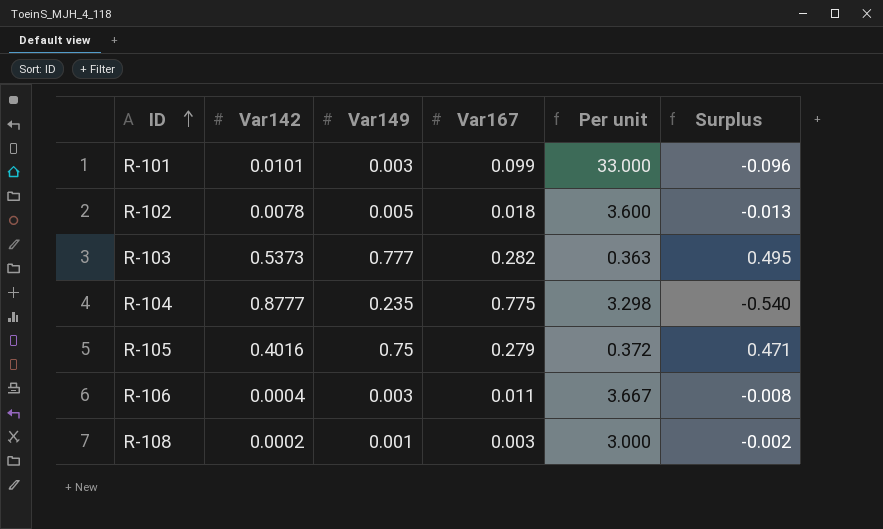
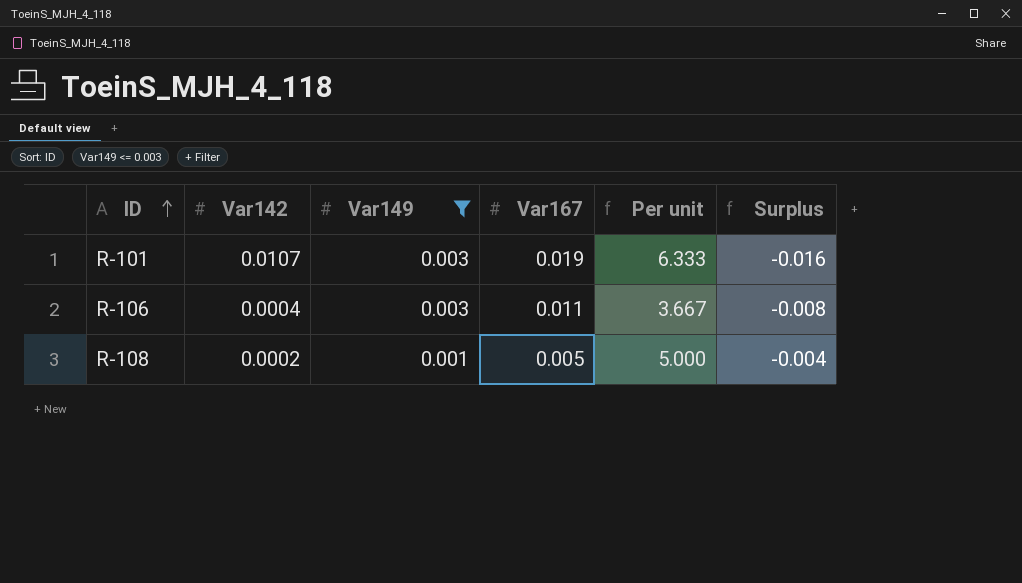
filter: none -> Var149 <= 0.003
R-101 | Var142: 0.0101 -> 0.0107
R-101 | Var167: 0.099 -> 0.019
R-101 | Per unit: 33.000 -> 6.333
R-101 | Surplus: -0.096 -> -0.016
R-108 | Var167: 0.003 -> 0.005
R-108 | Per unit: 3.000 -> 5.000
R-108 | Surplus: -0.002 -> -0.004

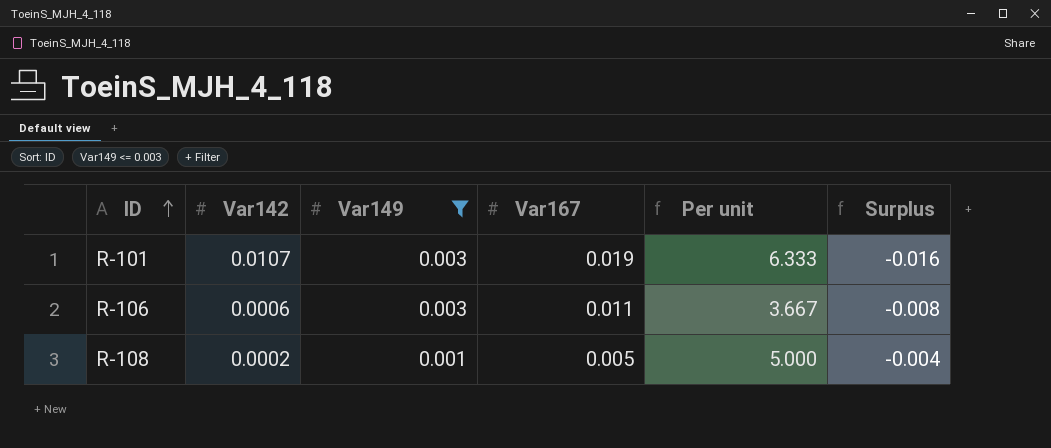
R-106 | Var142: 0.0004 -> 0.0006

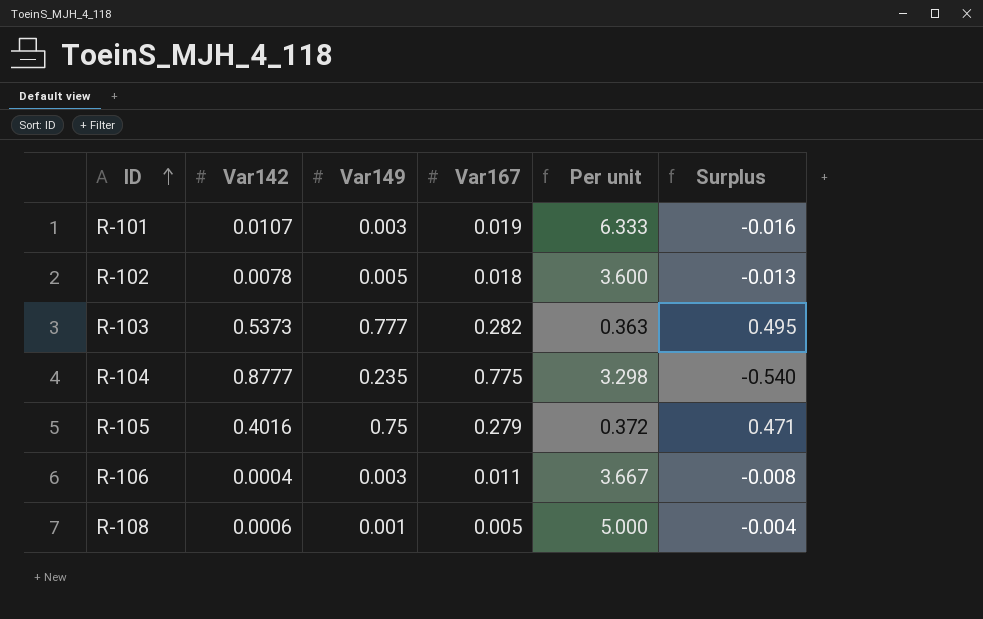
filter: Var149 <= 0.003 -> none
R-106 | Var142: 0.0006 -> 0.0004
R-108 | Var142: 0.0002 -> 0.0006

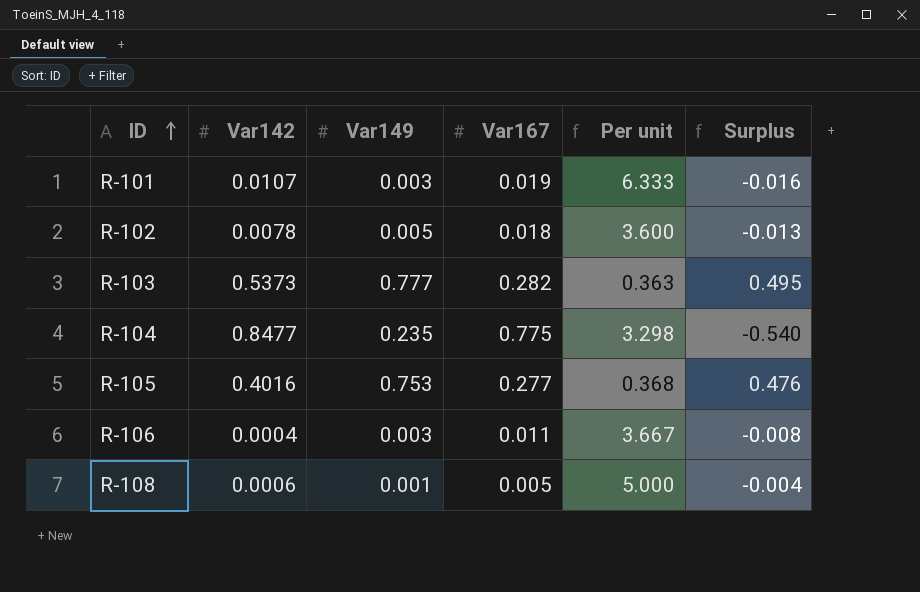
R-104 | Var142: 0.8777 -> 0.8477
R-105 | Var149: 0.75 -> 0.753
R-105 | Var167: 0.279 -> 0.277
R-105 | Per unit: 0.372 -> 0.368
R-105 | Surplus: 0.471 -> 0.476

